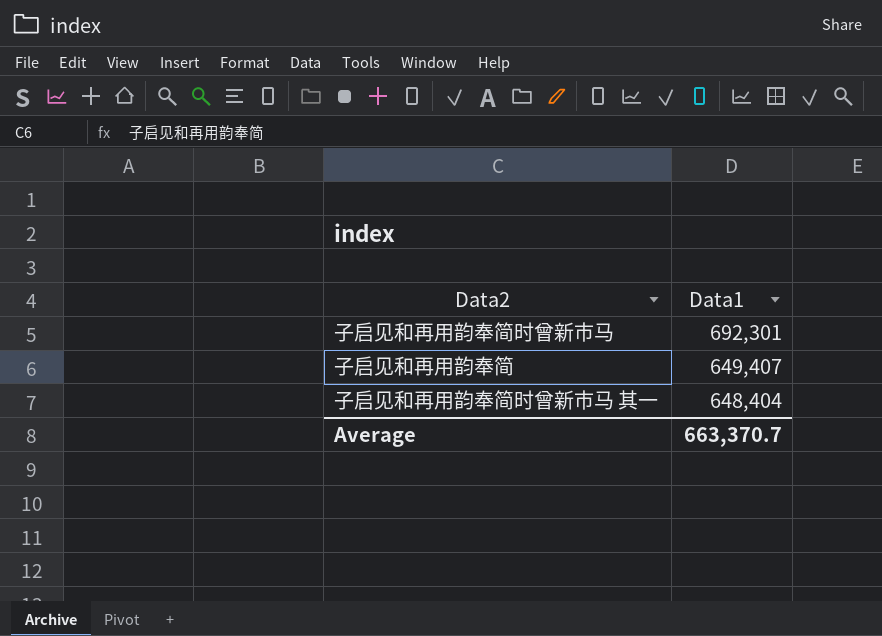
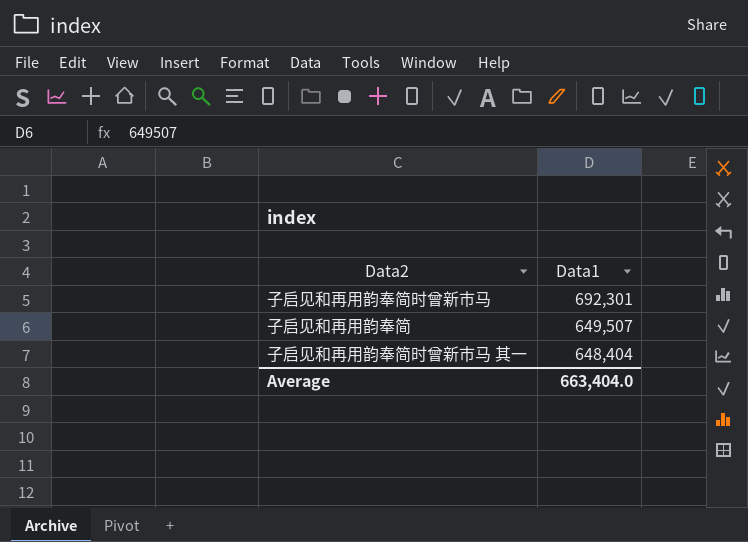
子启见和再用韵奉简 | Data1: 649,407 -> 649,507
Average | Data1: 663,370.7 -> 663,404.0

